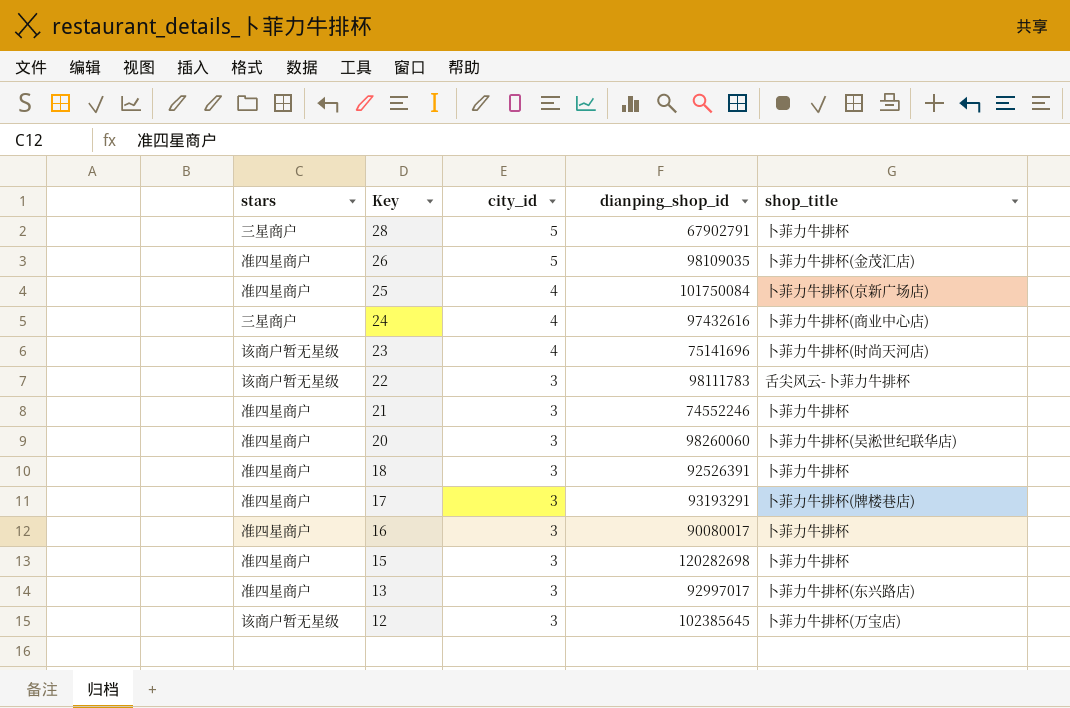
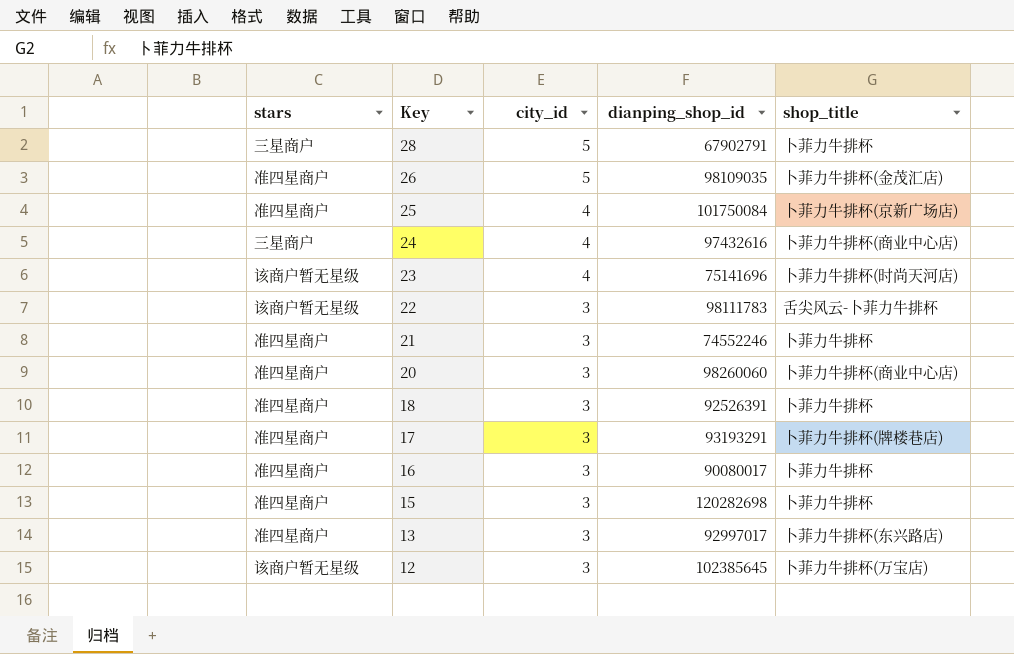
20 | shop_title: 卜菲力牛排杯(吴淞世纪联华店) -> 卜菲力牛排杯(商业中心店)

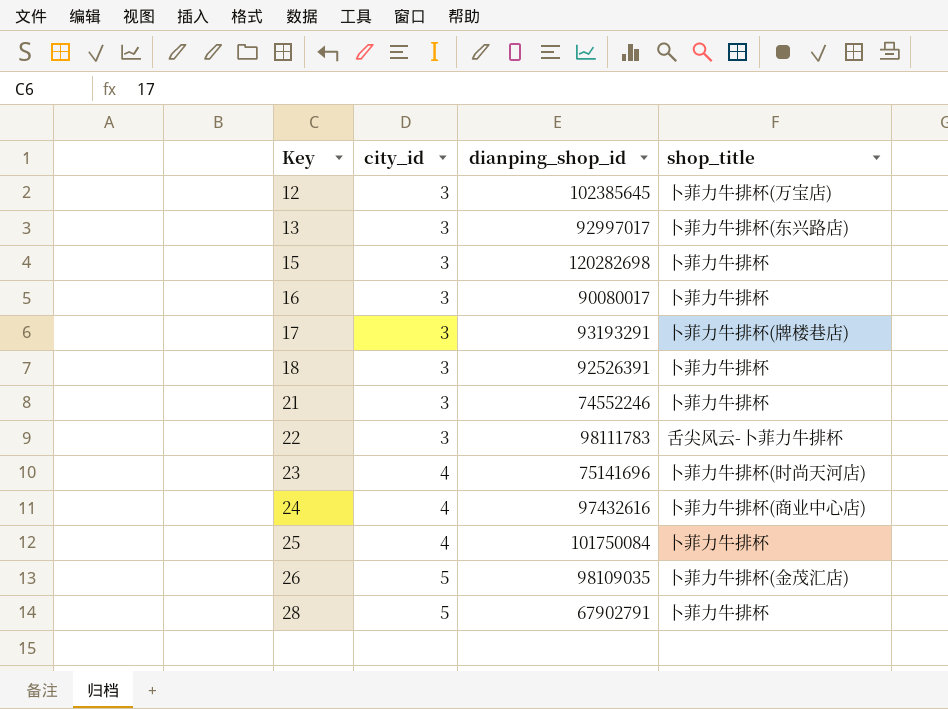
row order: Key descending -> Key ascending
column stars | position: 1 -> none
row 20: 准四星商户 | 3 | 98260060 | 卜菲力牛排杯(商业中心店) -> none
25 | shop_title: 卜菲力牛排杯(京新广场店) -> 卜菲力牛排杯

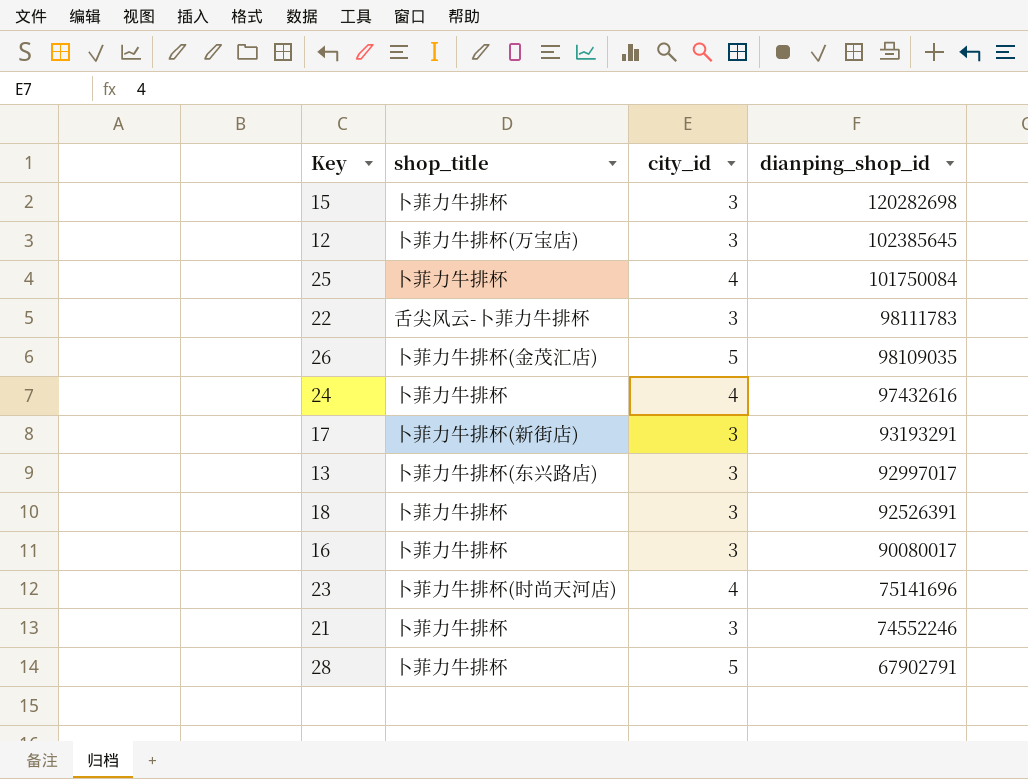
row order: Key ascending -> dianping_shop_id descending
column shop_title | position: 4 -> 2
24 | shop_title: 卜菲力牛排杯(商业中心店) -> 卜菲力牛排杯
17 | shop_title: 卜菲力牛排杯(牌楼巷店) -> 卜菲力牛排杯(新街店)

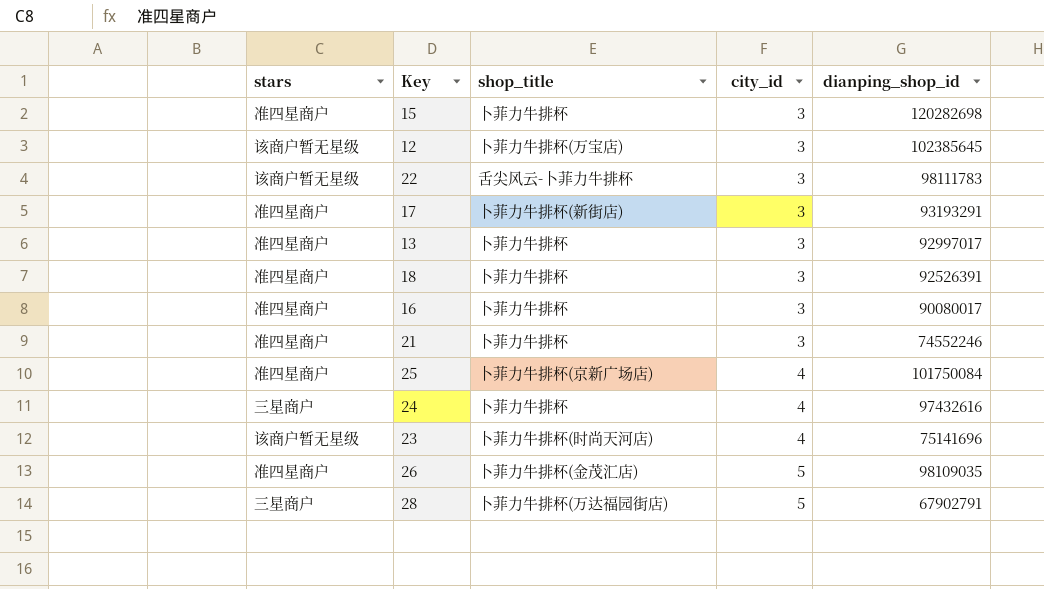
row order: dianping_shop_id descending -> city_id ascending
column stars | position: none -> 1
13 | shop_title: 卜菲力牛排杯(东兴路店) -> 卜菲力牛排杯
25 | shop_title: 卜菲力牛排杯 -> 卜菲力牛排杯(京新广场店)
28 | shop_title: 卜菲力牛排杯 -> 卜菲力牛排杯(万达福园街店)

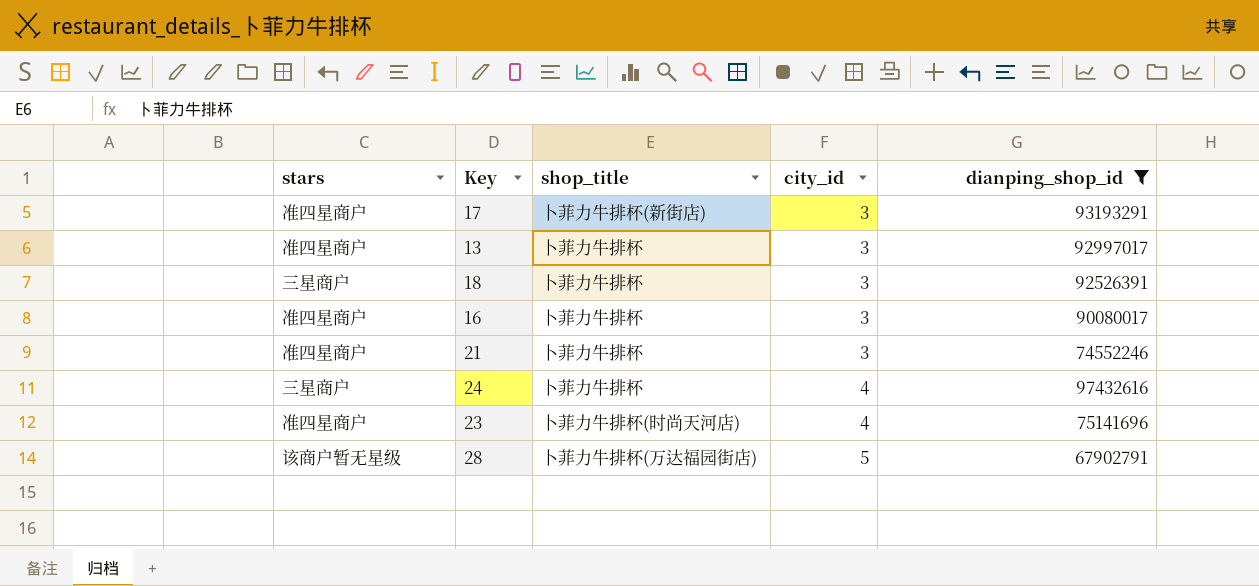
filter: none -> dianping_shop_id <= 97432616
18 | stars: 准四星商户 -> 三星商户
23 | stars: 该商户暂无星级 -> 准四星商户
28 | stars: 三星商户 -> 该商户暂无星级

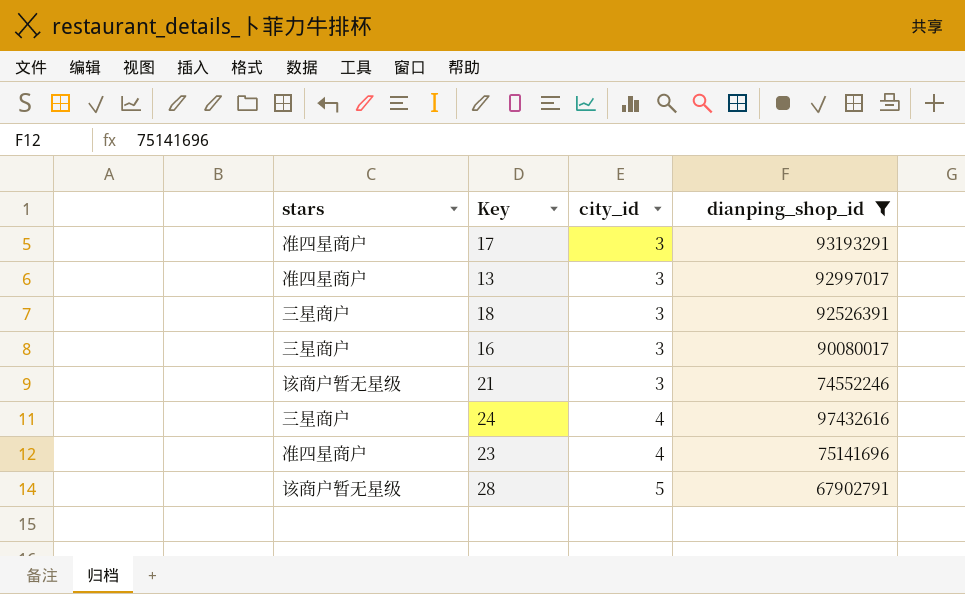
column shop_title | position: 3 -> none
16 | stars: 准四星商户 -> 三星商户
21 | stars: 准四星商户 -> 该商户暂无星级

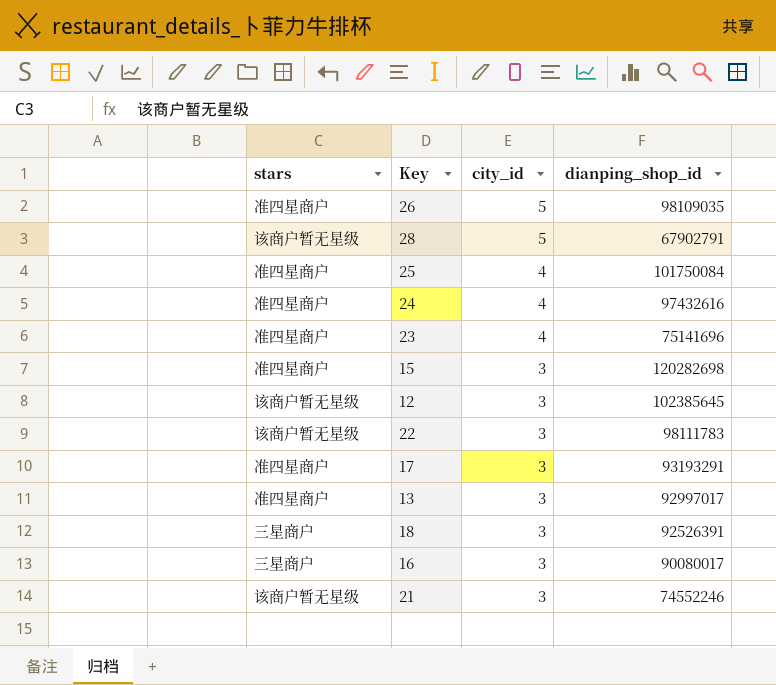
filter: dianping_shop_id <= 97432616 -> none
row order: city_id ascending -> city_id descending
24 | stars: 三星商户 -> 准四星商户

